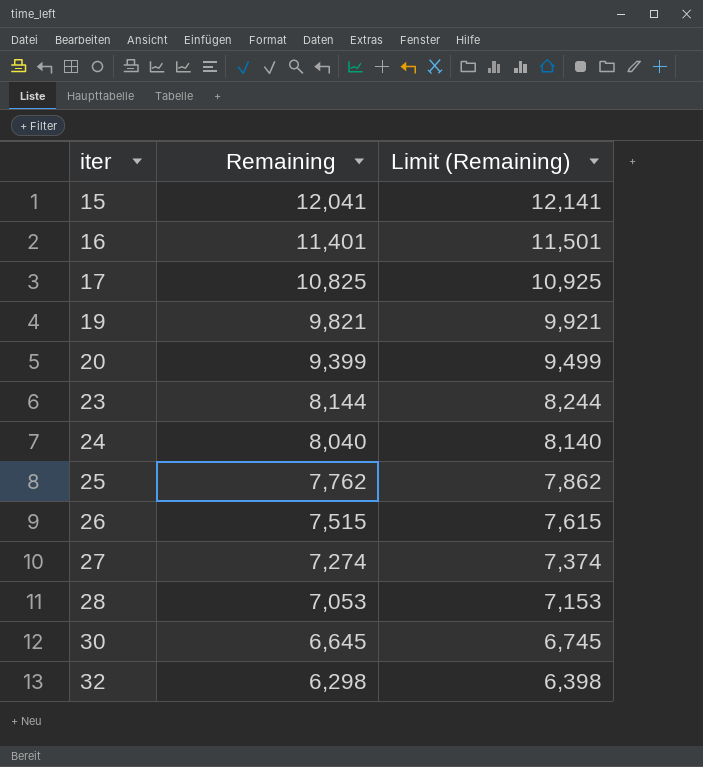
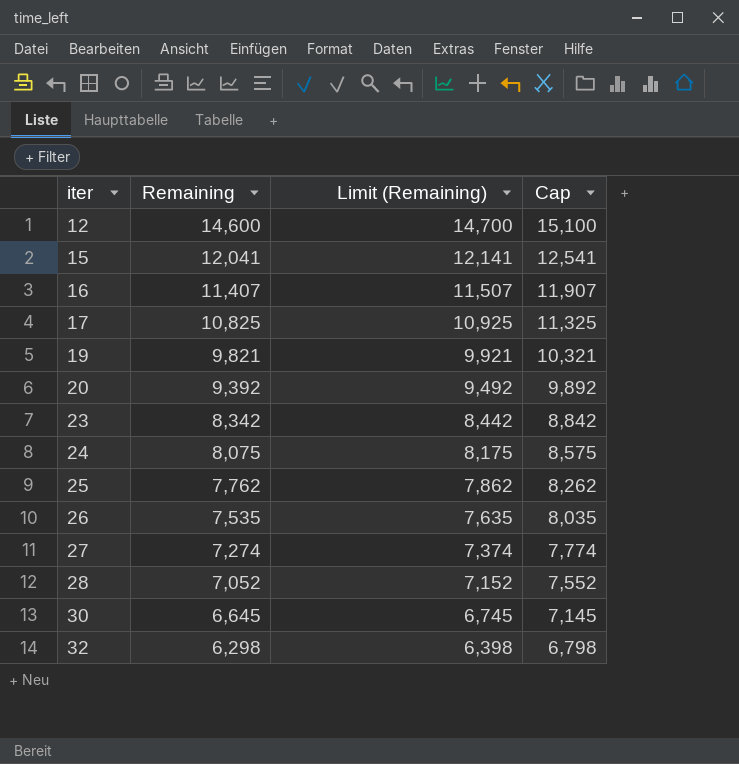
column Cap | formula: none -> [Remaining] + 500
row 12: none -> 14,600 | 14,700 | 15,100
16 | Remaining: 11,401 -> 11,407
16 | Limit (Remaining): 11,501 -> 11,507
20 | Remaining: 9,399 -> 9,392
20 | Limit (Remaining): 9,499 -> 9,492
23 | Remaining: 8,144 -> 8,342
23 | Limit (Remaining): 8,244 -> 8,442
24 | Remaining: 8,040 -> 8,075
24 | Limit (Remaining): 8,140 -> 8,175
26 | Remaining: 7,515 -> 7,535
26 | Limit (Remaining): 7,615 -> 7,635
28 | Remaining: 7,053 -> 7,052
28 | Limit (Remaining): 7,153 -> 7,152

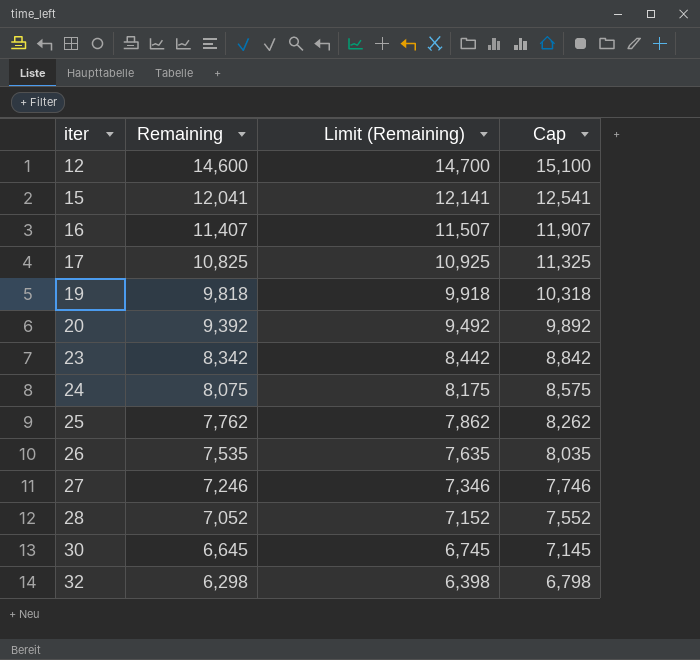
19 | Remaining: 9,821 -> 9,818
19 | Limit (Remaining): 9,921 -> 9,918
19 | Cap: 10,321 -> 10,318
27 | Remaining: 7,274 -> 7,246
27 | Limit (Remaining): 7,374 -> 7,346
27 | Cap: 7,774 -> 7,746

